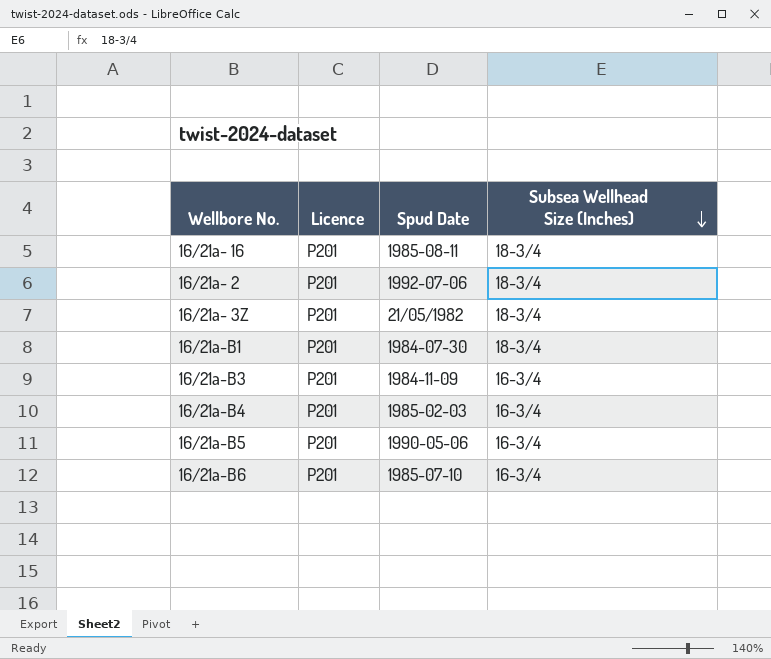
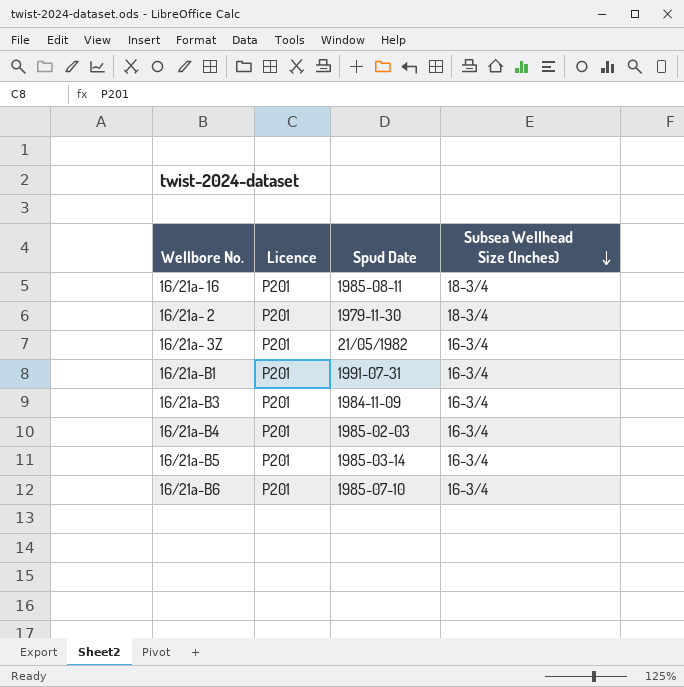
16/21a- 2 | Spud Date: 1992-07-06 -> 1979-11-30
16/21a- 3Z | Subsea Wellhead Size (Inches): 18-3/4 -> 16-3/4
16/21a-B1 | Spud Date: 1984-07-30 -> 1991-07-31
16/21a-B1 | Subsea Wellhead Size (Inches): 18-3/4 -> 16-3/4
16/21a-B5 | Spud Date: 1990-05-06 -> 1985-03-14

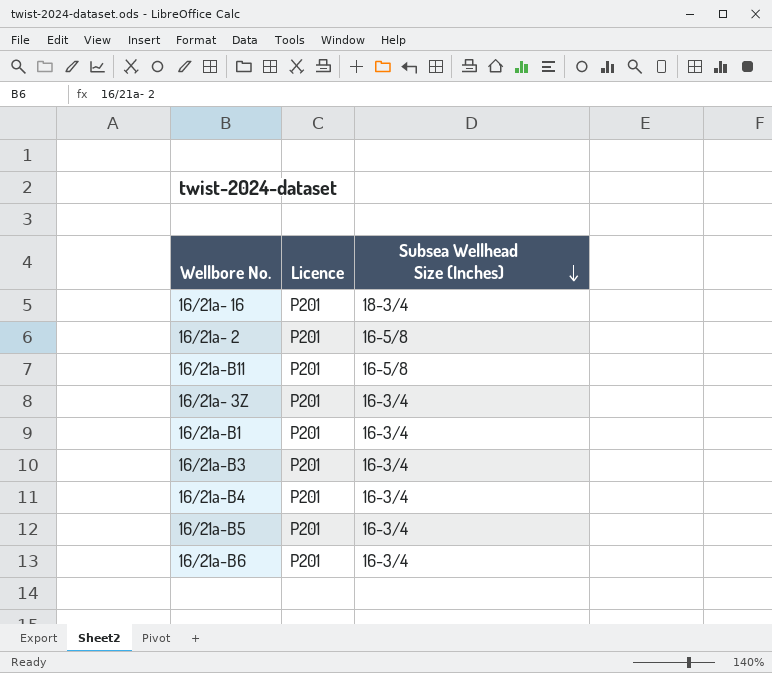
column Spud Date | position: 3 -> none
16/21a- 2 | Subsea Wellhead Size (Inches): 18-3/4 -> 16-5/8
row 16/21a-B11: none -> P201 | 16-5/8

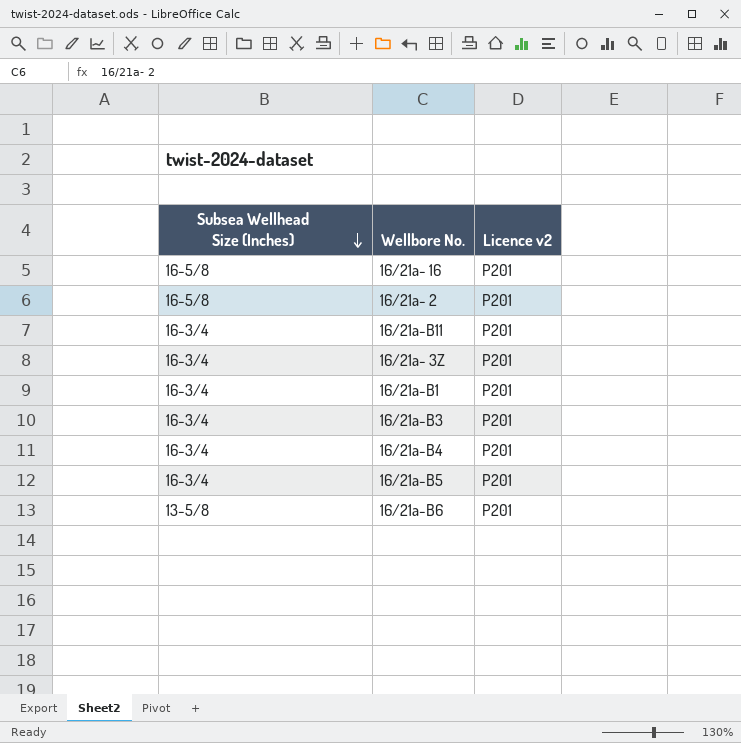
column Subsea Wellhead Size (Inches) | position: 3 -> 1
column name: Licence -> Licence v2
16/21a- 16 | Subsea Wellhead Size (Inches): 18-3/4 -> 16-5/8
16/21a-B11 | Subsea Wellhead Size (Inches): 16-5/8 -> 16-3/4
16/21a-B6 | Subsea Wellhead Size (Inches): 16-3/4 -> 13-5/8

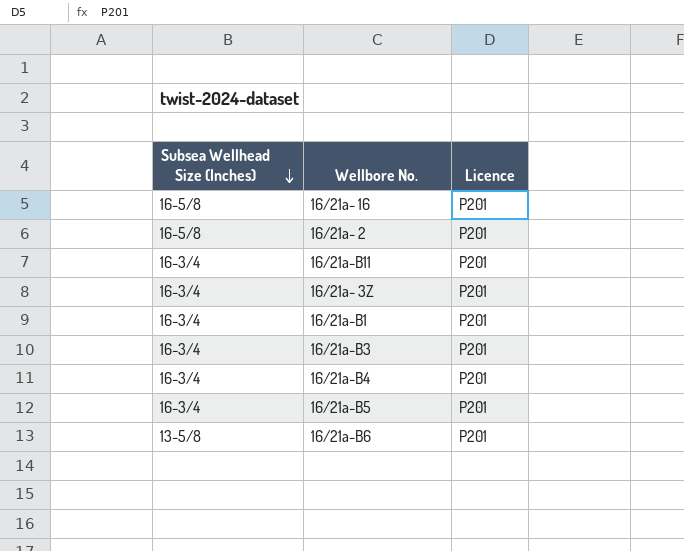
column name: Licence v2 -> Licence

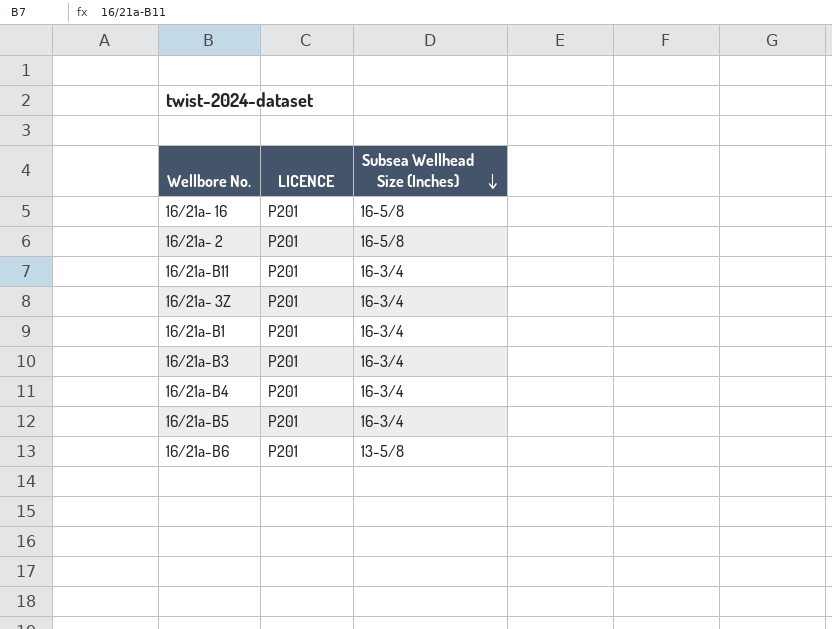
column name: Licence -> LICENCE
column Subsea Wellhead Size (Inches) | position: 1 -> 3

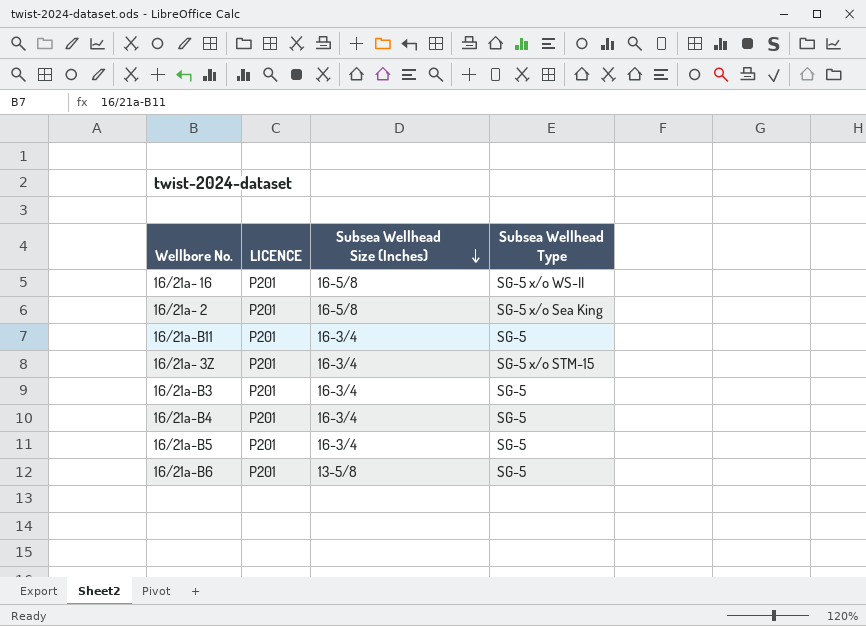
column Subsea Wellhead Type | position: none -> 4
row 16/21a-B1: P201 | 16-3/4 -> none

